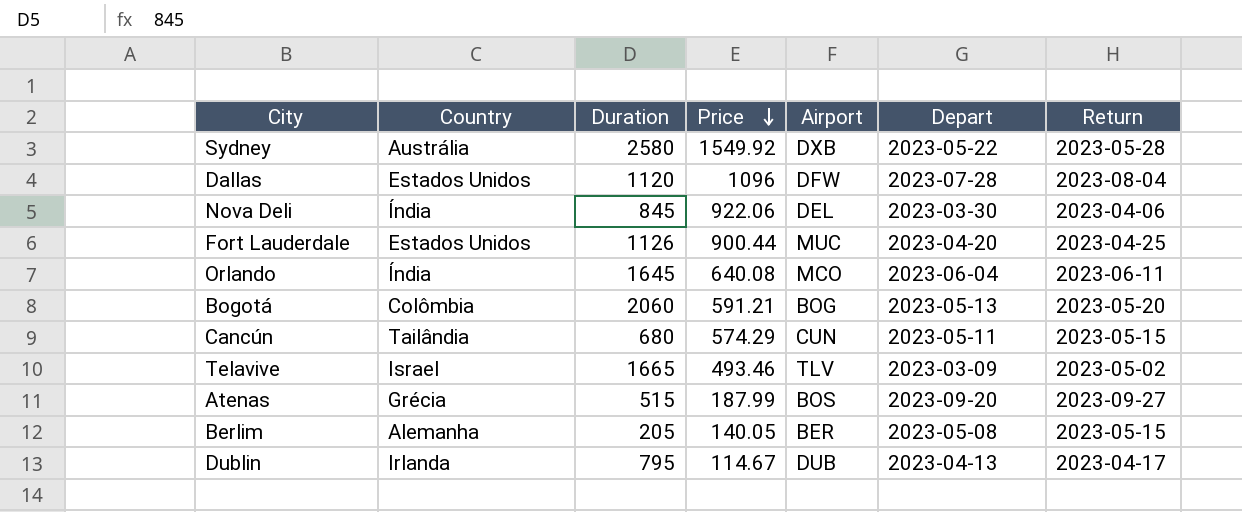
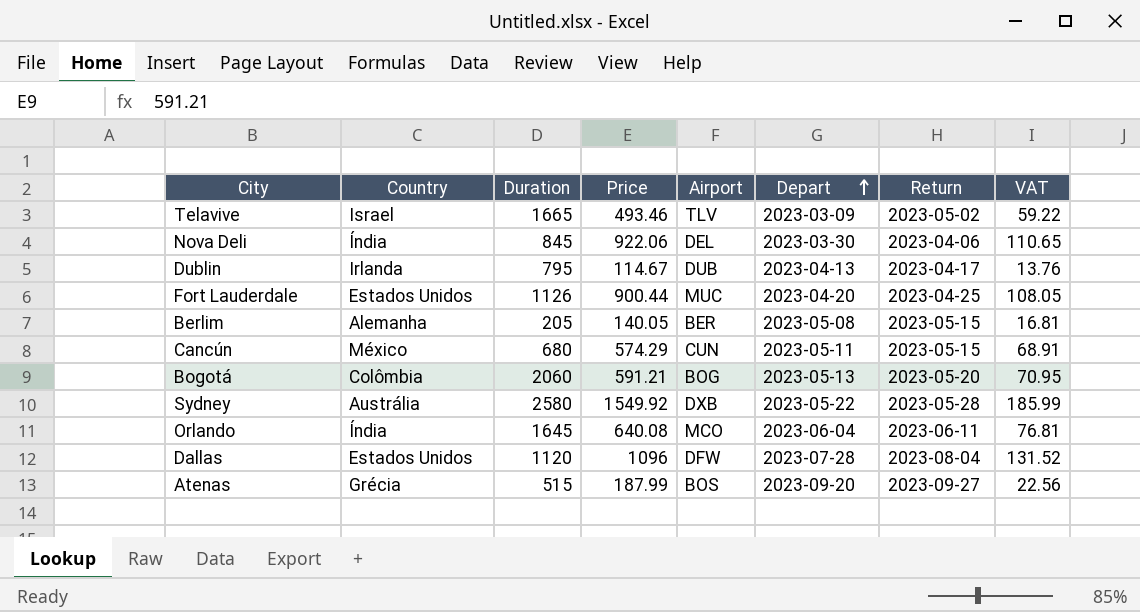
row order: Price descending -> Depart ascending
column VAT | formula: none -> [Price] * 0.12
Cancún | Country: Tailândia -> México

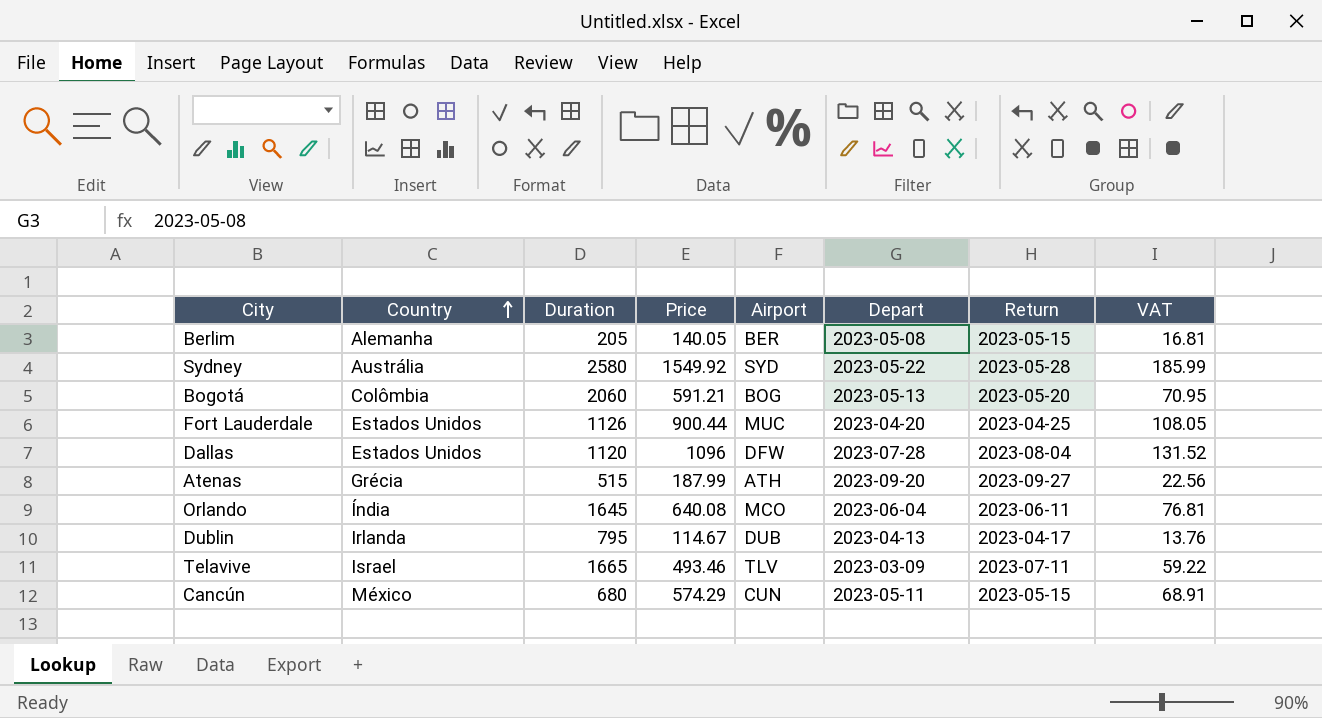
row order: Depart ascending -> Country ascending
row Nova Deli: Índia | 845 | 922.06 | DEL | 2023-03-30 | 2023-04-06 | 110.65 -> none
Sydney | Airport: DXB -> SYD
Atenas | Airport: BOS -> ATH
Telavive | Return: 2023-05-02 -> 2023-07-11

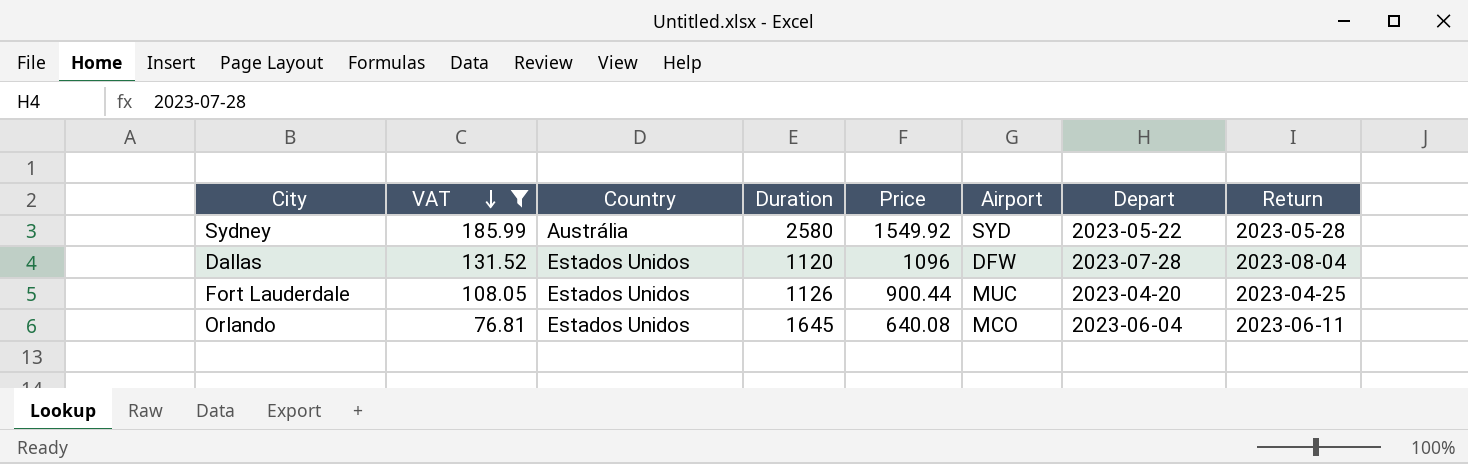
filter: none -> VAT >= 76.81
row order: Country ascending -> VAT descending
column VAT | position: 8 -> 2
Orlando | Country: Índia -> Estados Unidos

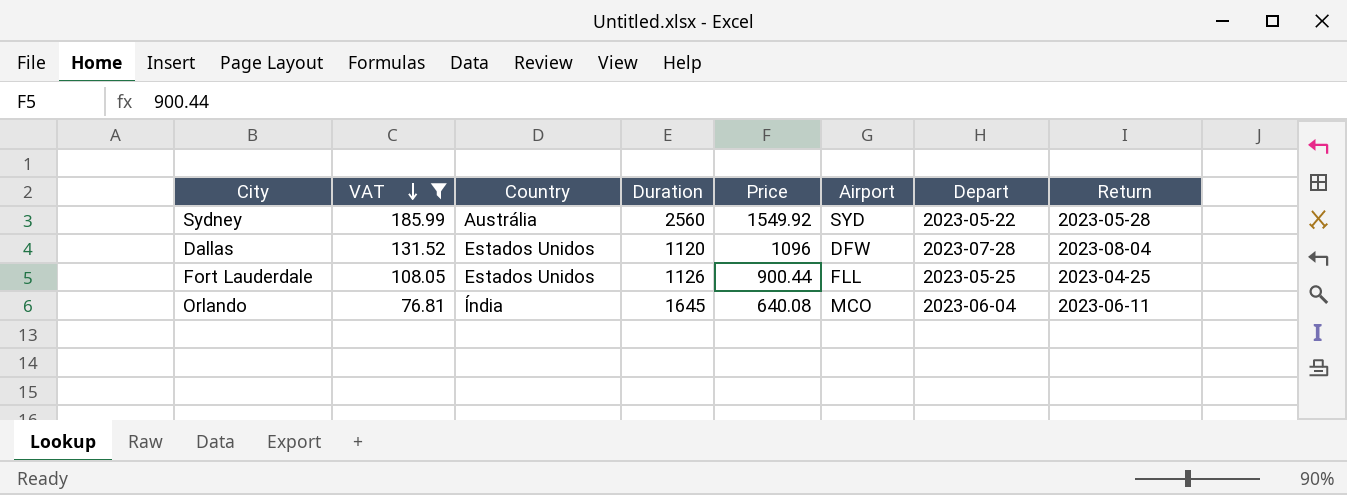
Sydney | Duration: 2580 -> 2560
Fort Lauderdale | Airport: MUC -> FLL
Fort Lauderdale | Depart: 2023-04-20 -> 2023-05-25
Orlando | Country: Estados Unidos -> Índia

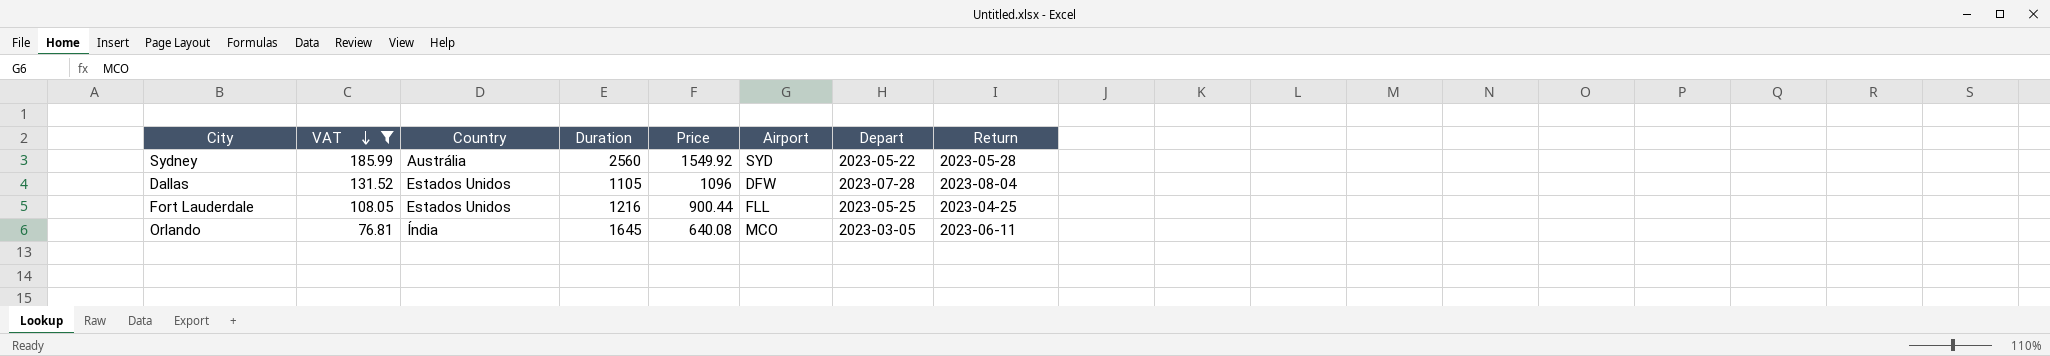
Dallas | Duration: 1120 -> 1105
Fort Lauderdale | Duration: 1126 -> 1216
Orlando | Depart: 2023-06-04 -> 2023-03-05

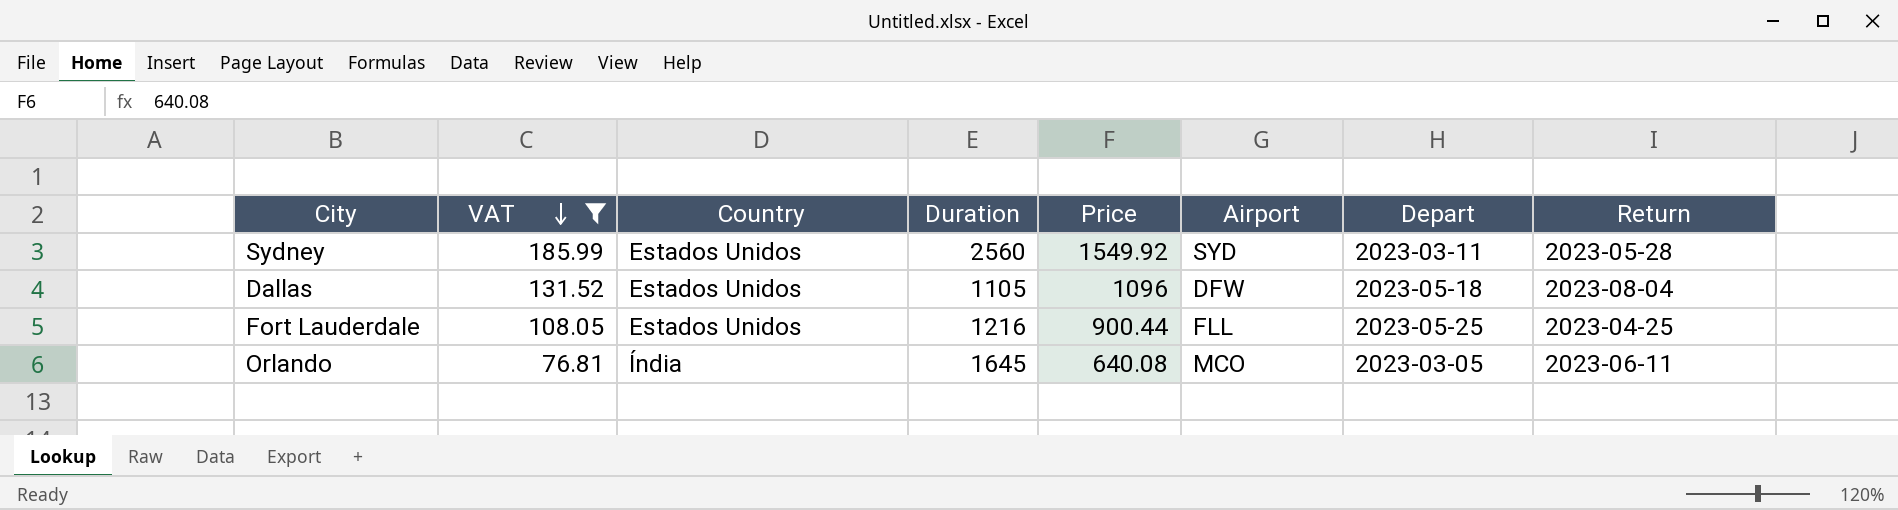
Sydney | Country: Austrália -> Estados Unidos
Sydney | Depart: 2023-05-22 -> 2023-03-11
Dallas | Depart: 2023-07-28 -> 2023-05-18

